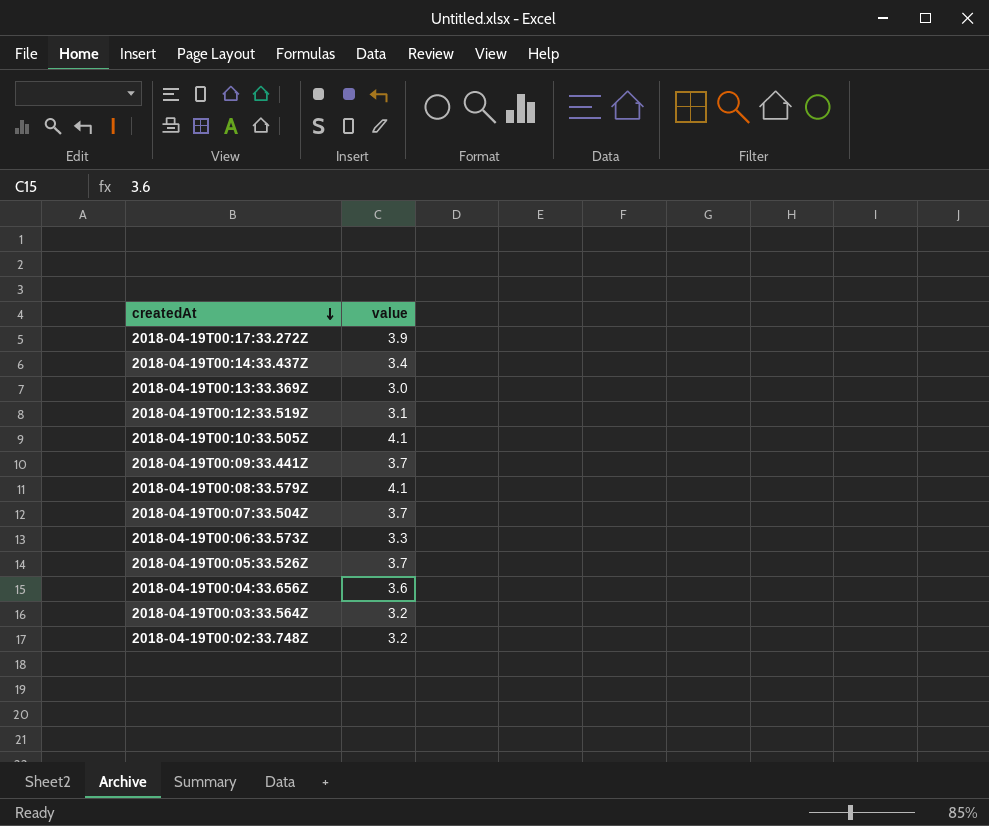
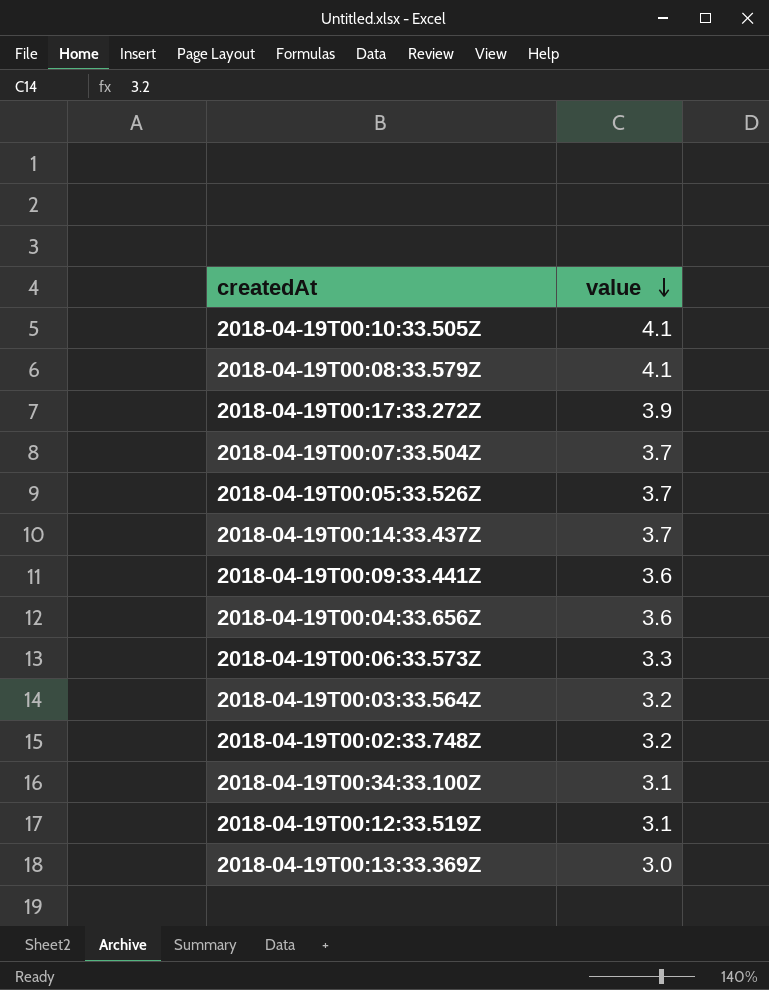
row order: createdAt descending -> value descending
2018-04-19T00:14:33.437Z | value: 3.4 -> 3.7
2018-04-19T00:09:33.441Z | value: 3.7 -> 3.6
row 2018-04-19T00:34:33.100Z: none -> 3.1

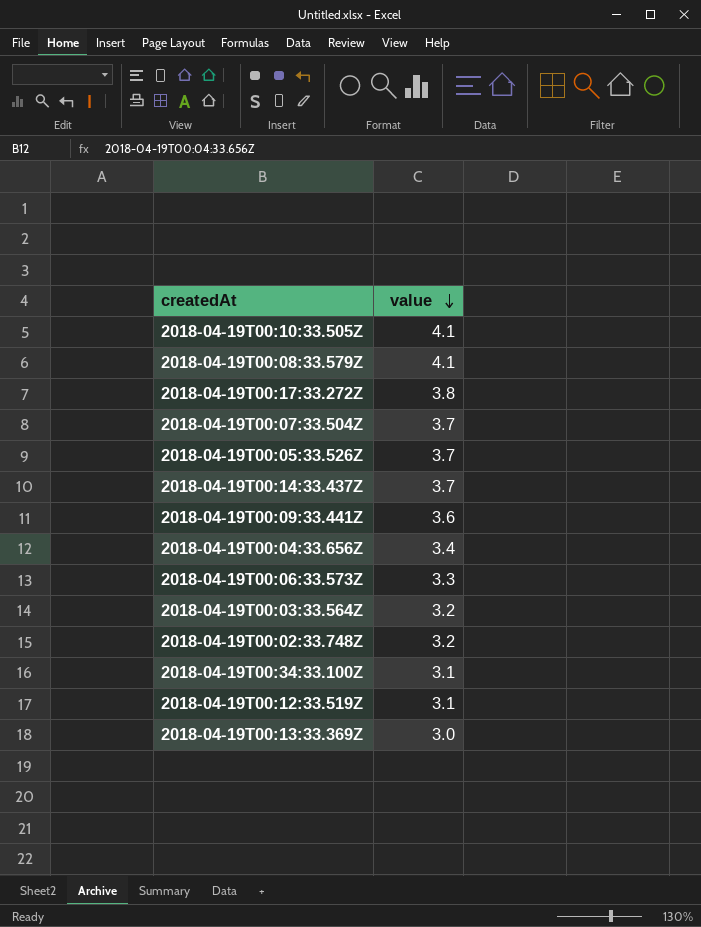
2018-04-19T00:17:33.272Z | value: 3.9 -> 3.8
2018-04-19T00:04:33.656Z | value: 3.6 -> 3.4

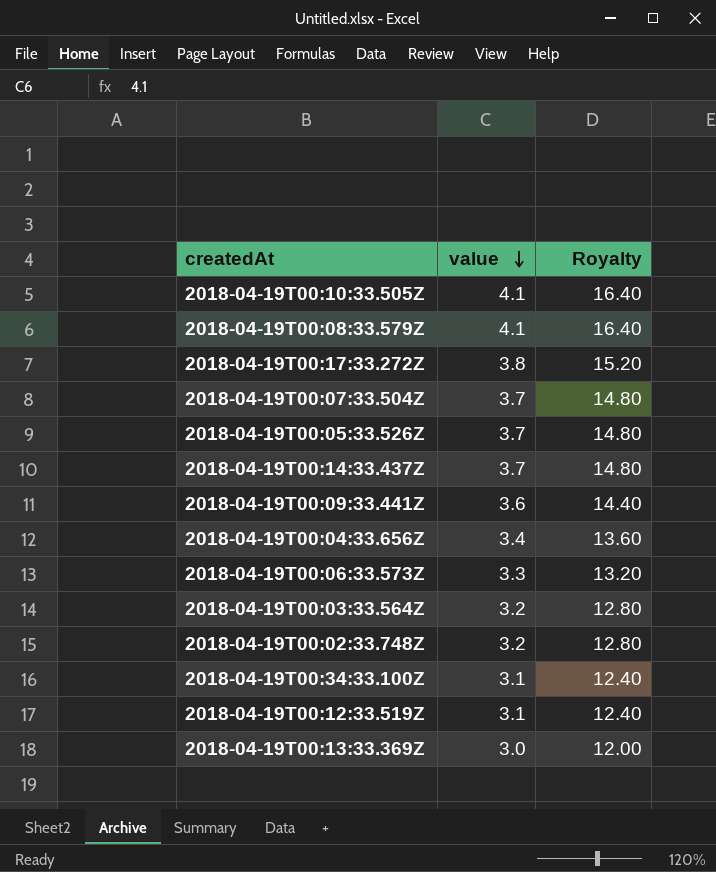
column Royalty | formula: none -> [value] * 4

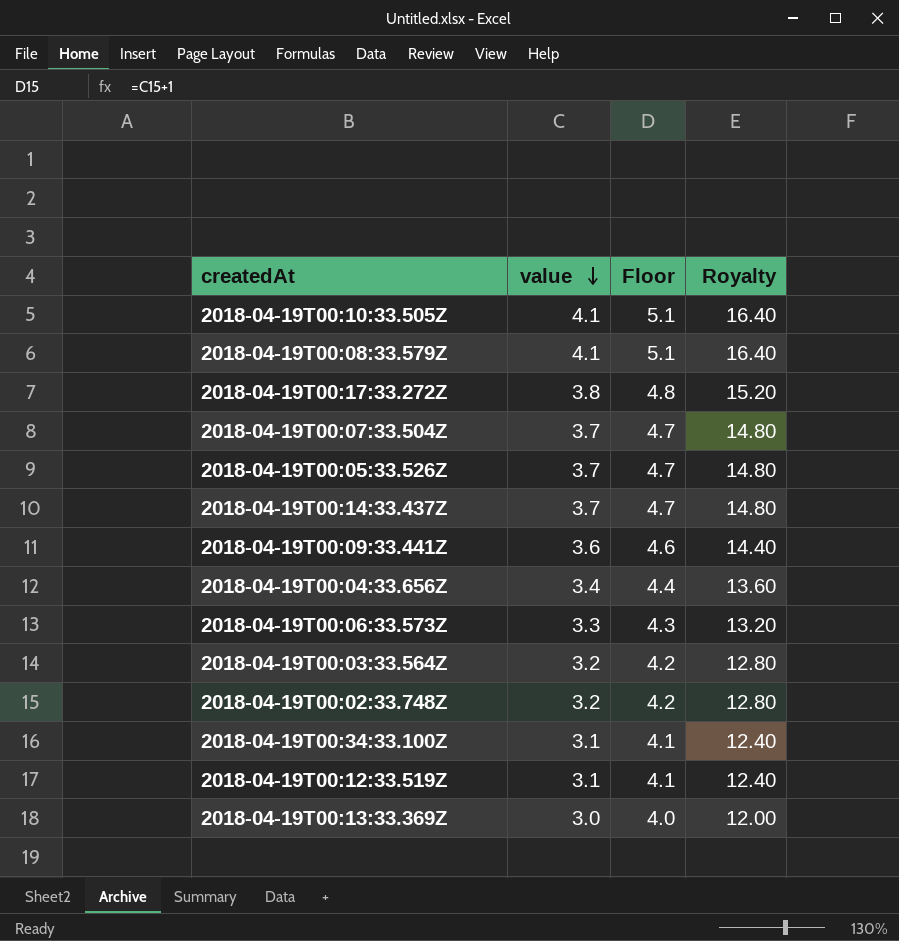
column Floor | formula: none -> [value] + 1

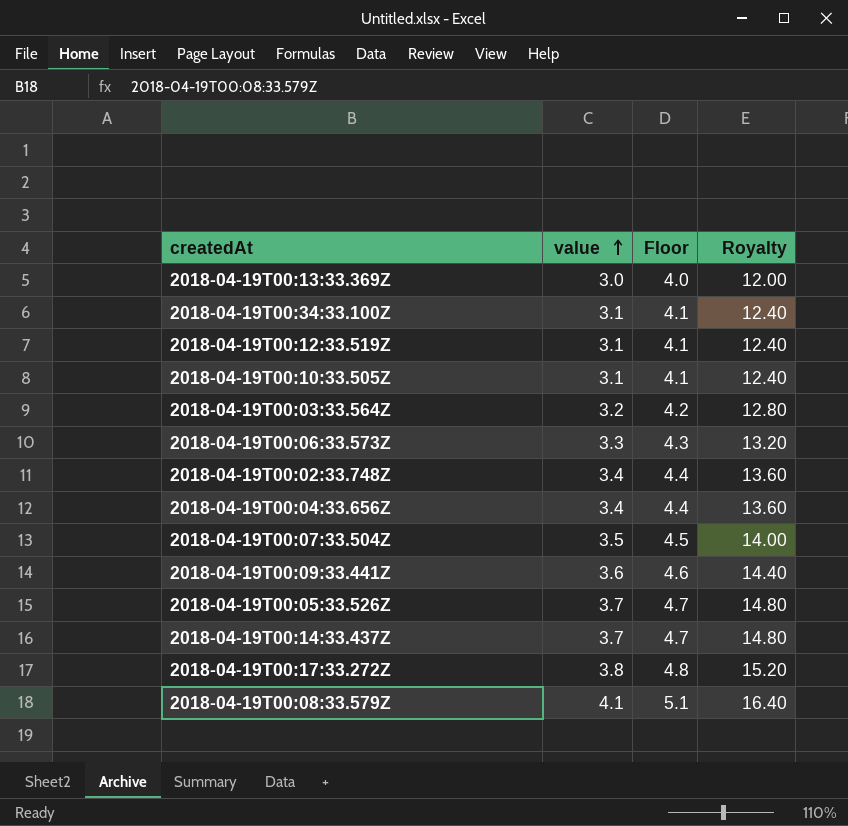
row order: value descending -> value ascending
2018-04-19T00:10:33.505Z | value: 4.1 -> 3.1
2018-04-19T00:10:33.505Z | Floor: 5.1 -> 4.1
2018-04-19T00:10:33.505Z | Royalty: 16.40 -> 12.40
2018-04-19T00:02:33.748Z | value: 3.2 -> 3.4
2018-04-19T00:02:33.748Z | Floor: 4.2 -> 4.4
2018-04-19T00:02:33.748Z | Royalty: 12.80 -> 13.60
2018-04-19T00:07:33.504Z | value: 3.7 -> 3.5
2018-04-19T00:07:33.504Z | Floor: 4.7 -> 4.5
2018-04-19T00:07:33.504Z | Royalty: 14.80 -> 14.00

